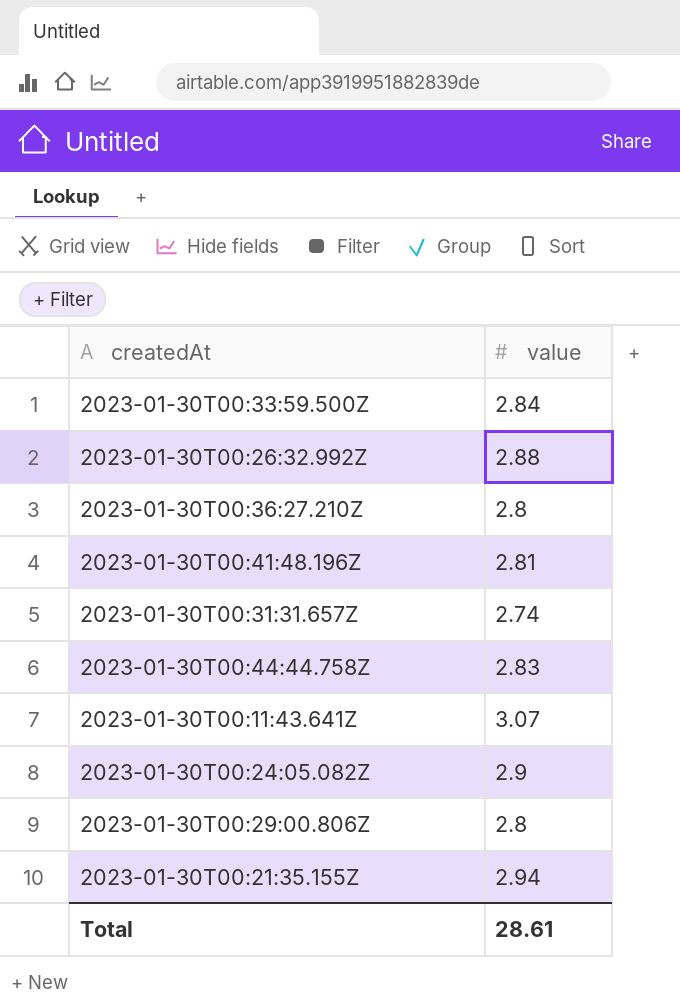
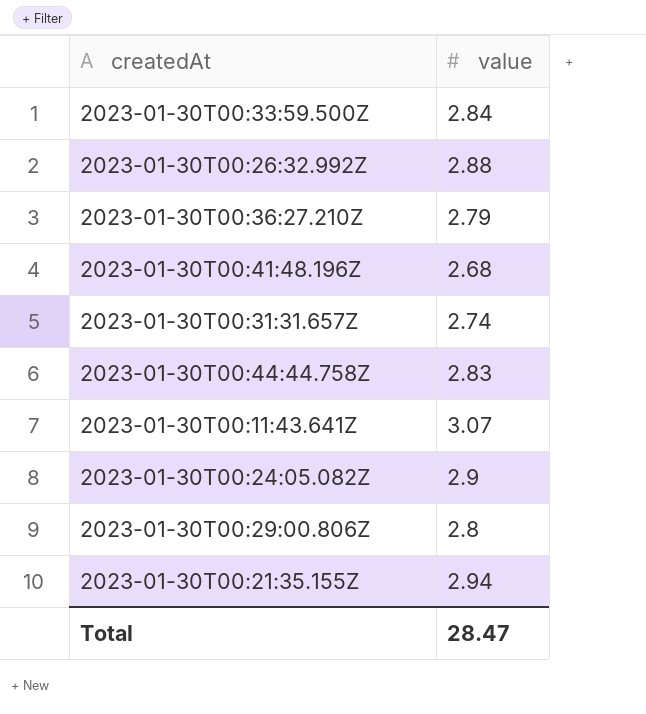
2023-01-30T00:36:27.210Z | value: 2.8 -> 2.79
2023-01-30T00:41:48.196Z | value: 2.81 -> 2.68
Total | value: 28.61 -> 28.47

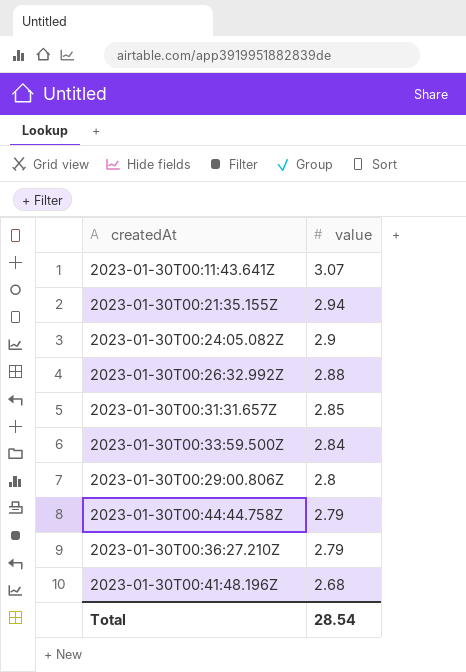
row order: none -> value descending
2023-01-30T00:31:31.657Z | value: 2.74 -> 2.85
2023-01-30T00:44:44.758Z | value: 2.83 -> 2.79
Total | value: 28.47 -> 28.54

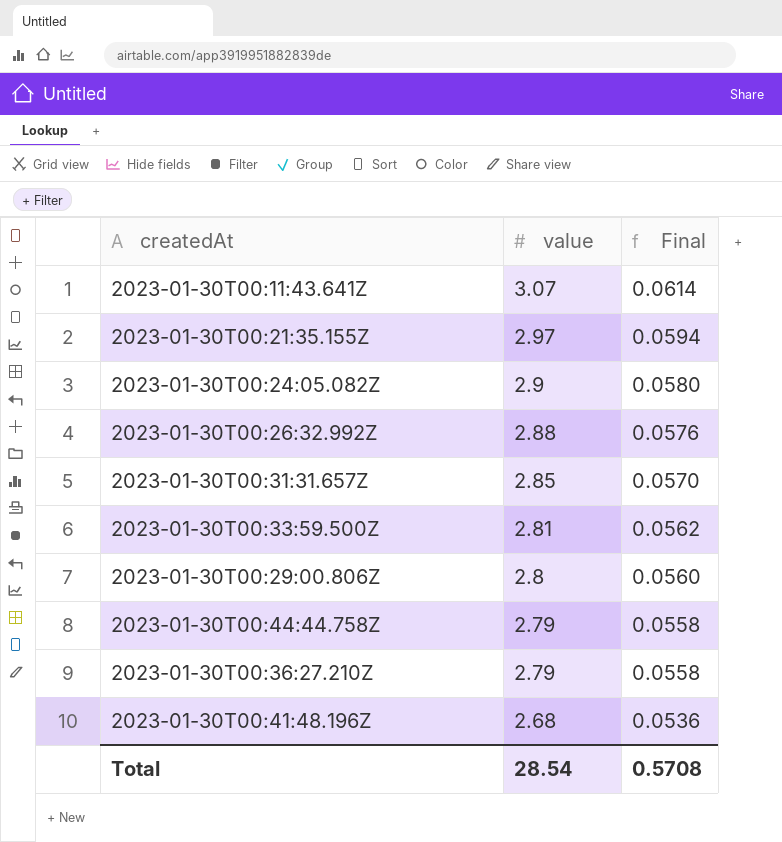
column Final | formula: none -> [value] * 0.02
2023-01-30T00:21:35.155Z | value: 2.94 -> 2.97
2023-01-30T00:33:59.500Z | value: 2.84 -> 2.81

